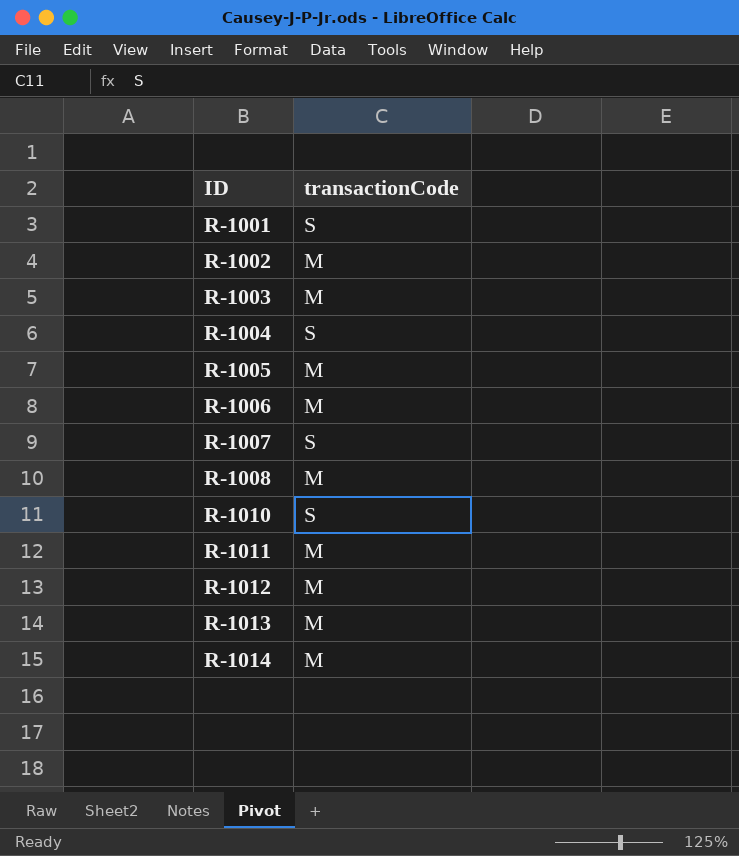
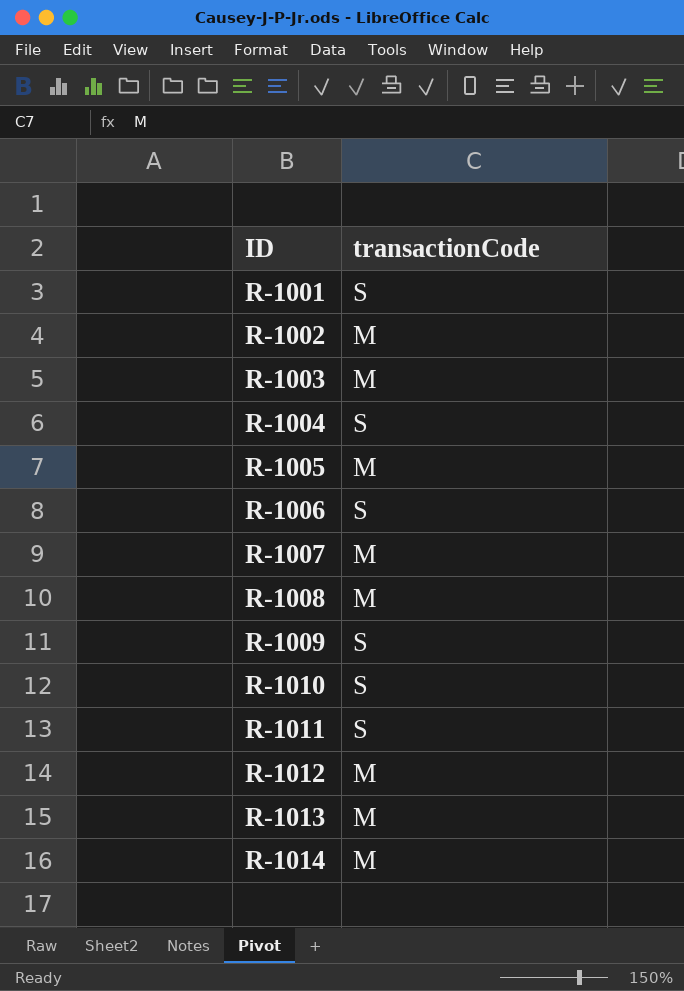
R-1006 | transactionCode: M -> S
R-1007 | transactionCode: S -> M
row R-1009: none -> S
R-1011 | transactionCode: M -> S

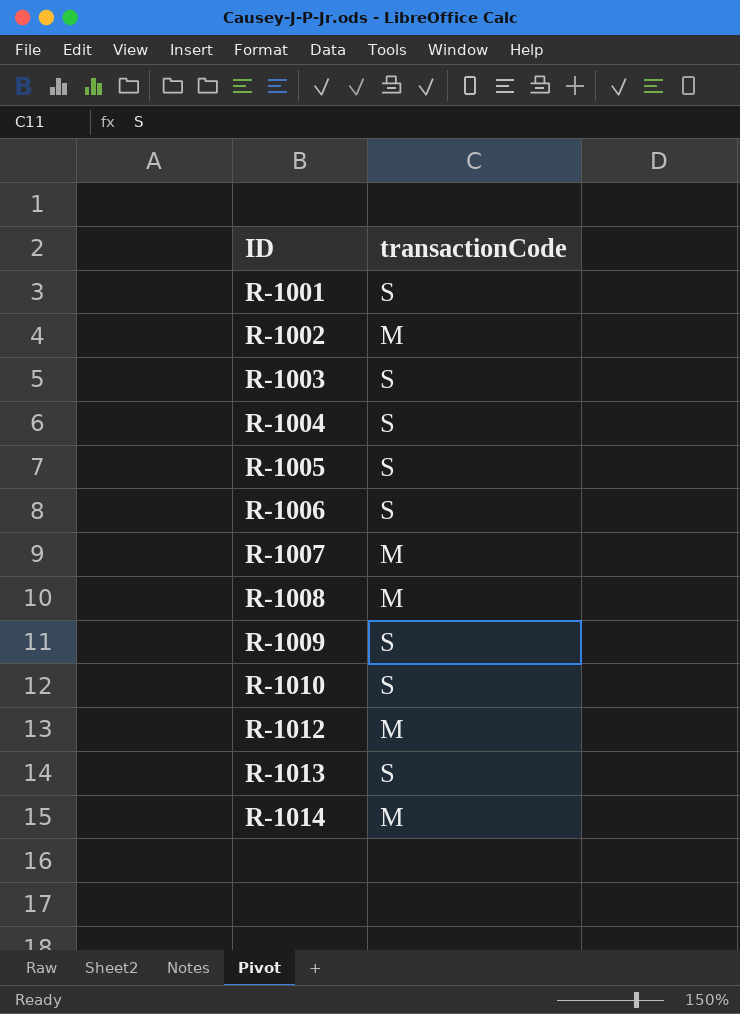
row R-1011: S -> none
R-1003 | transactionCode: M -> S
R-1005 | transactionCode: M -> S
R-1013 | transactionCode: M -> S

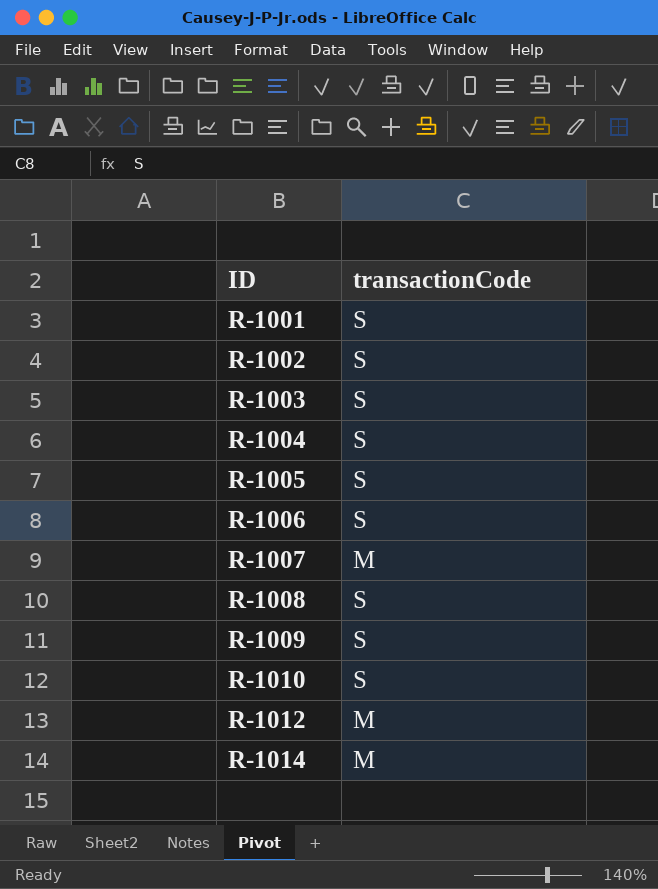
row R-1013: S -> none
R-1002 | transactionCode: M -> S
R-1008 | transactionCode: M -> S

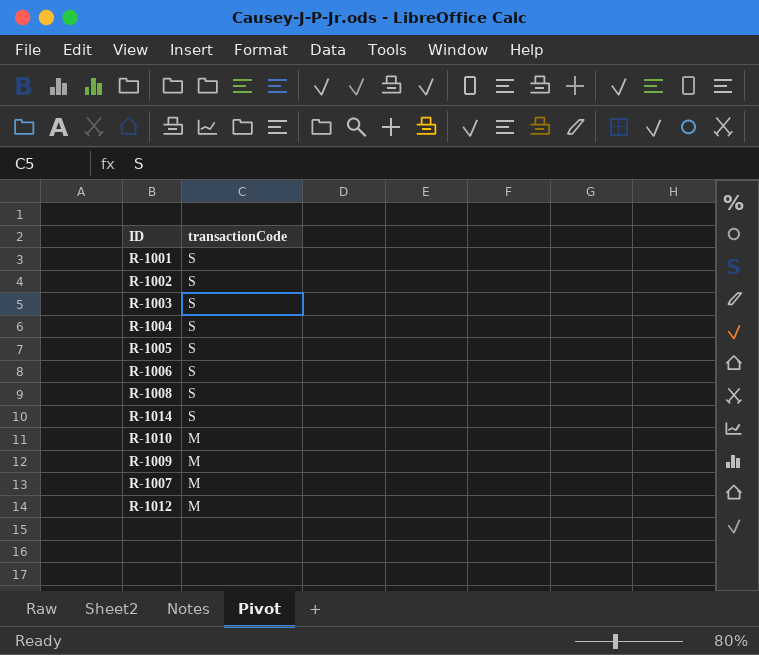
row order: ID ascending -> transactionCode descending
R-1014 | transactionCode: M -> S
R-1010 | transactionCode: S -> M
R-1009 | transactionCode: S -> M

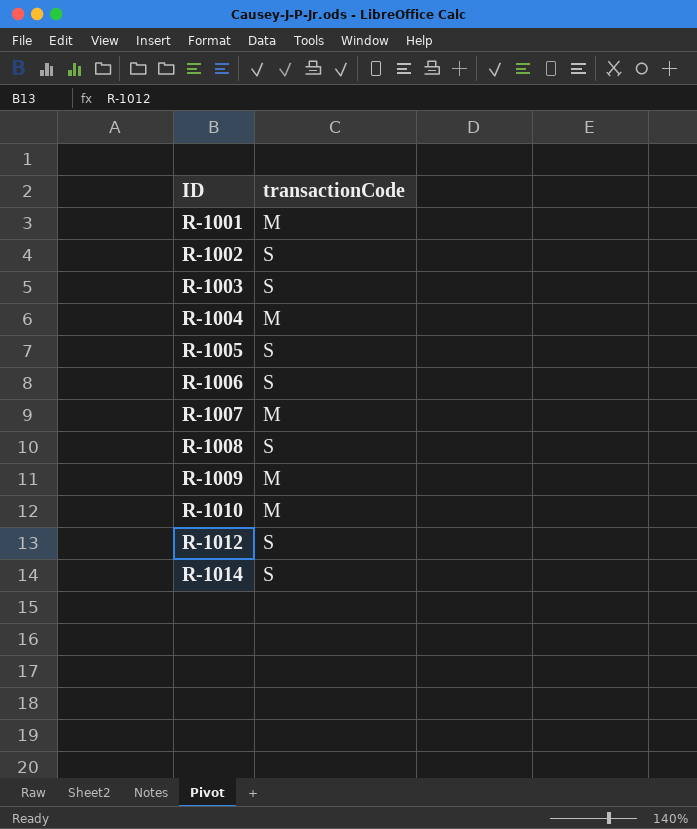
row order: transactionCode descending -> ID ascending
R-1001 | transactionCode: S -> M
R-1004 | transactionCode: S -> M
R-1012 | transactionCode: M -> S

